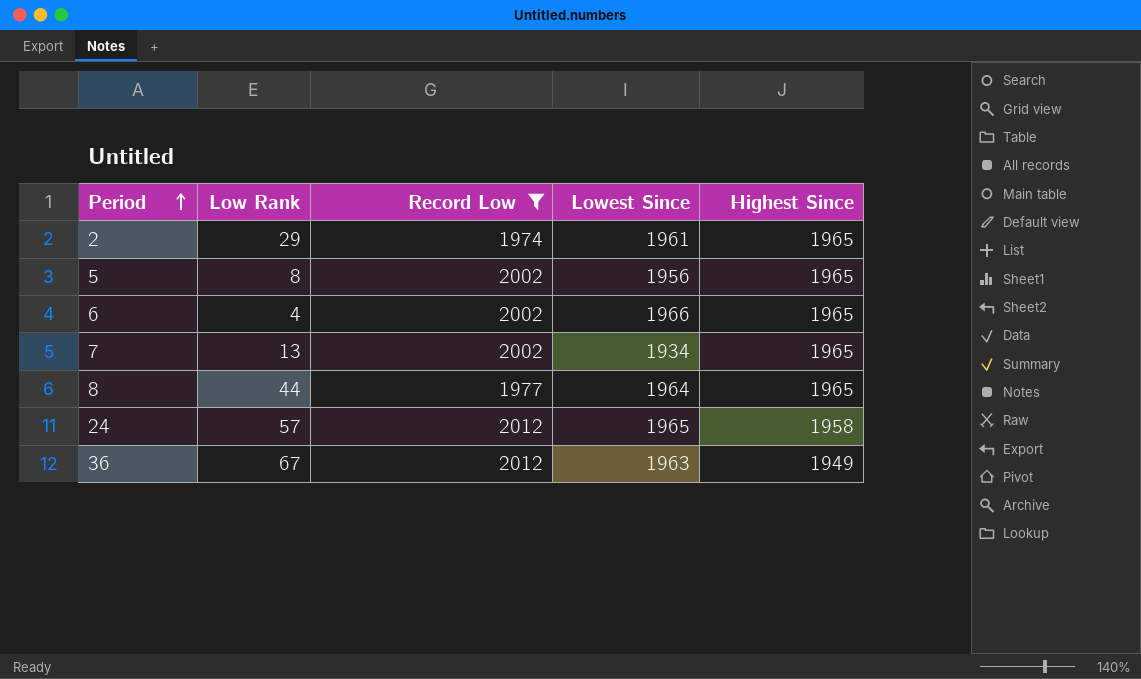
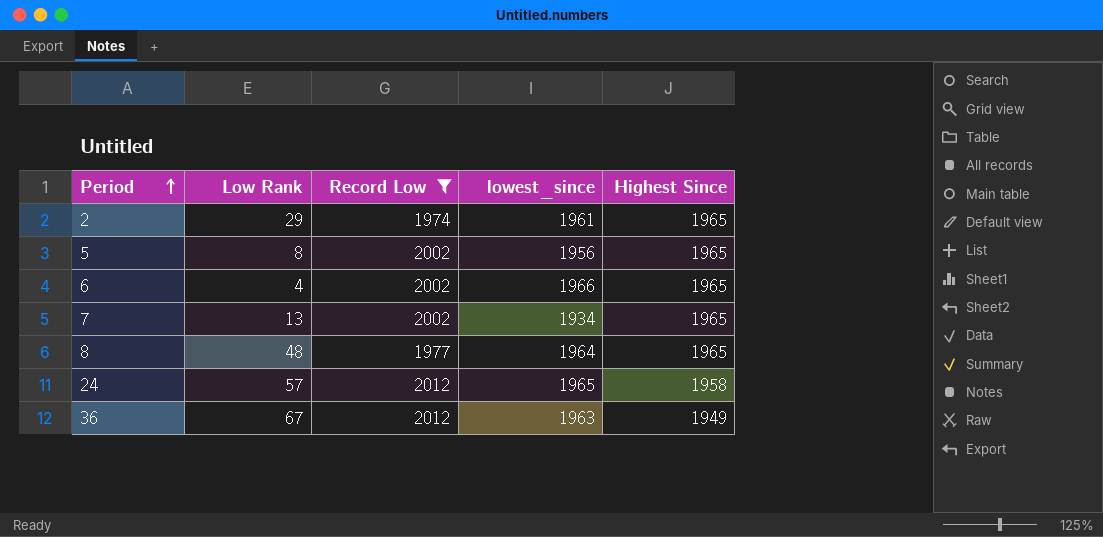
column name: Lowest Since -> lowest_since
8 | Low Rank: 44 -> 48

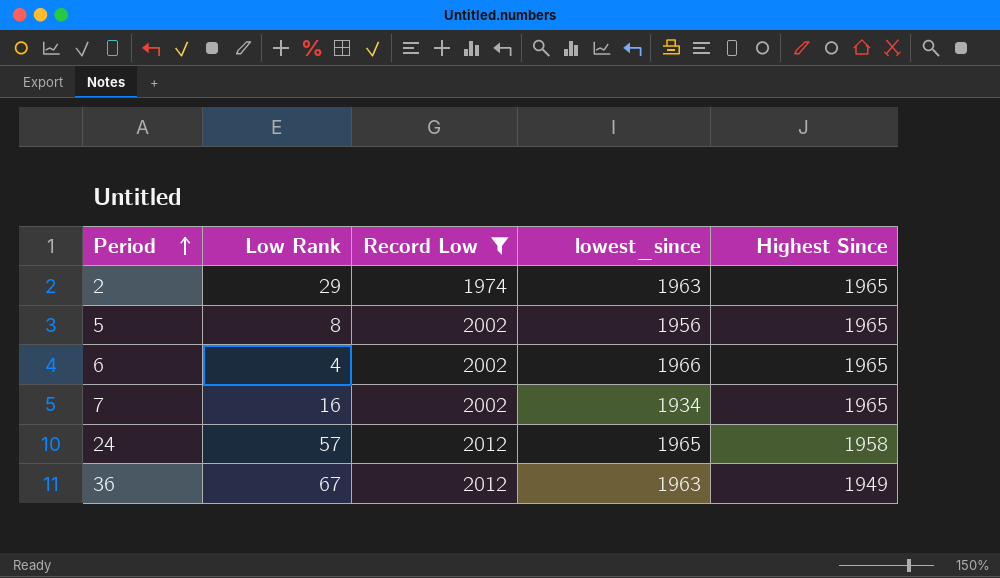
row 8: 48 | 1977 | 1964 | 1965 -> none
2 | lowest_since: 1961 -> 1963
7 | Low Rank: 13 -> 16

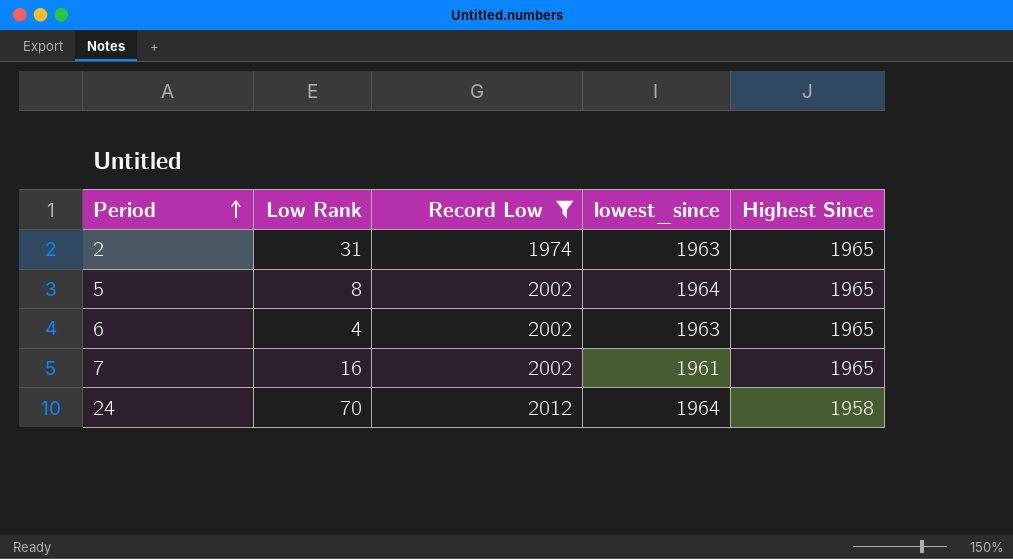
row 36: 67 | 2012 | 1963 | 1949 -> none
2 | Low Rank: 29 -> 31
5 | lowest_since: 1956 -> 1964
6 | lowest_since: 1966 -> 1963
7 | lowest_since: 1934 -> 1961
24 | Low Rank: 57 -> 70
24 | lowest_since: 1965 -> 1964

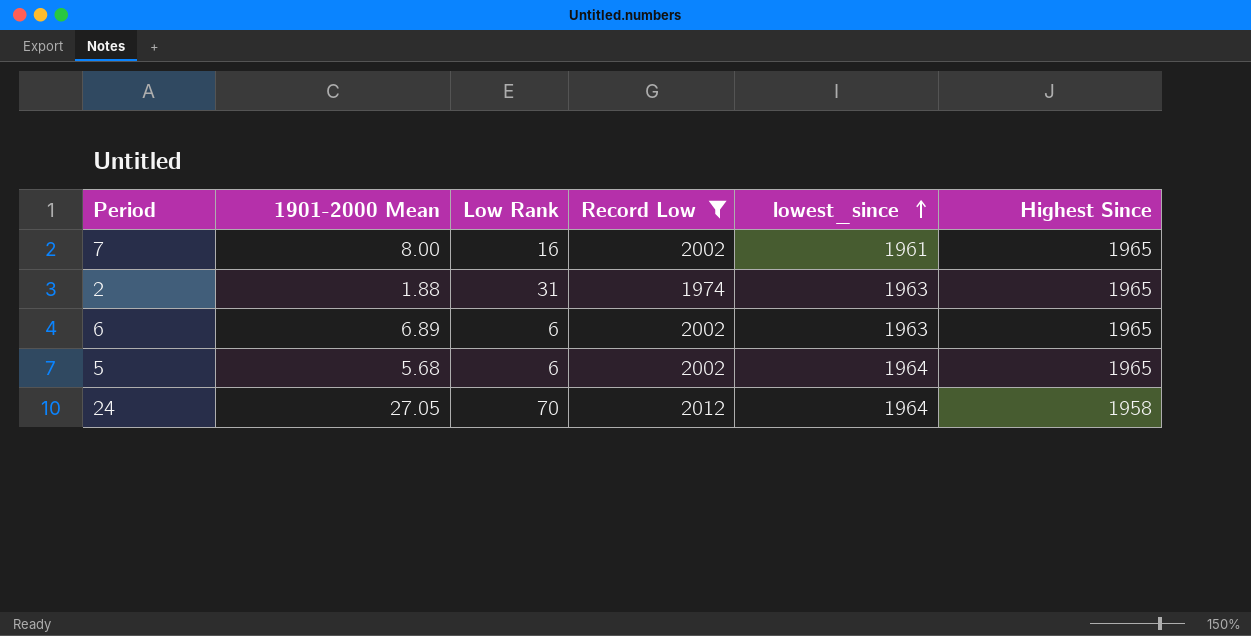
row order: Period ascending -> lowest_since ascending
column 1901-2000 Mean | position: none -> 2
6 | Low Rank: 4 -> 6
5 | Low Rank: 8 -> 6

